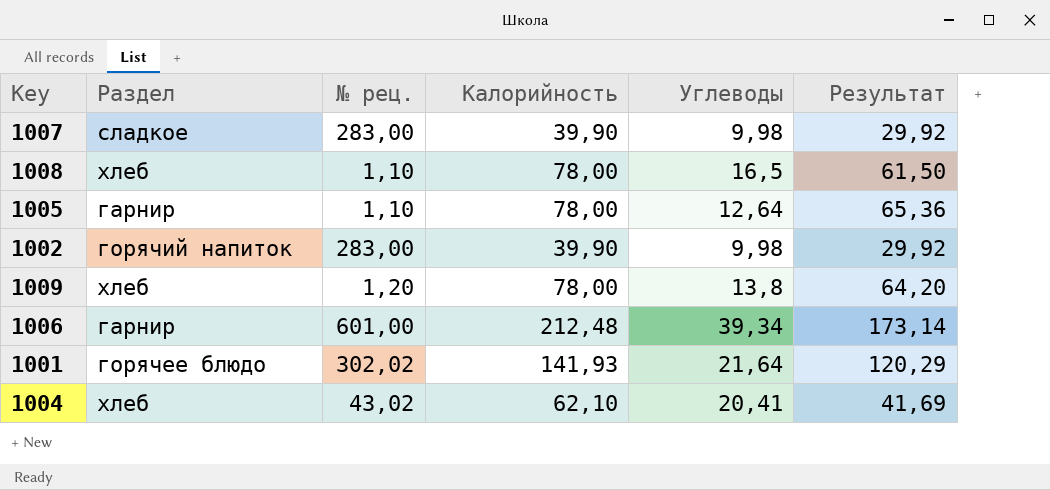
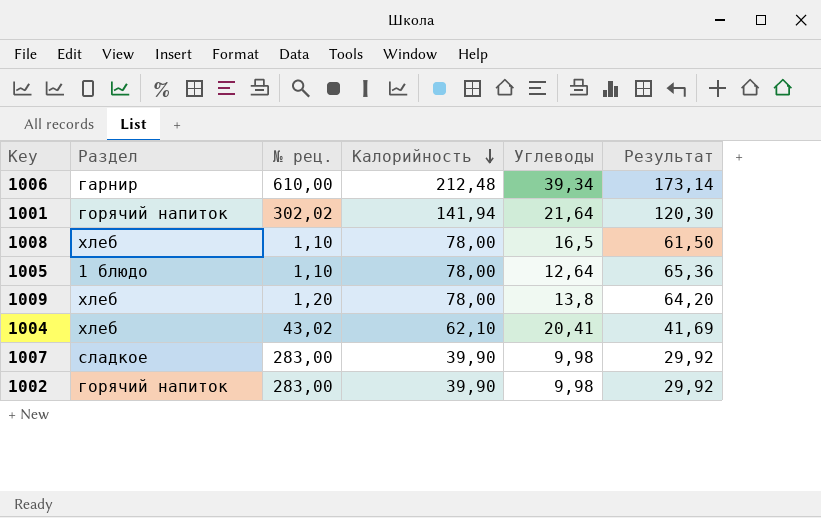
row order: none -> Калорийность descending
1006 | № рец.: 601,00 -> 610,00
1001 | Раздел: горячее блюдо -> горячий напиток
1001 | Калорийность: 141,93 -> 141,94
1001 | Результат: 120,29 -> 120,30
1005 | Раздел: гарнир -> 1 блюдо

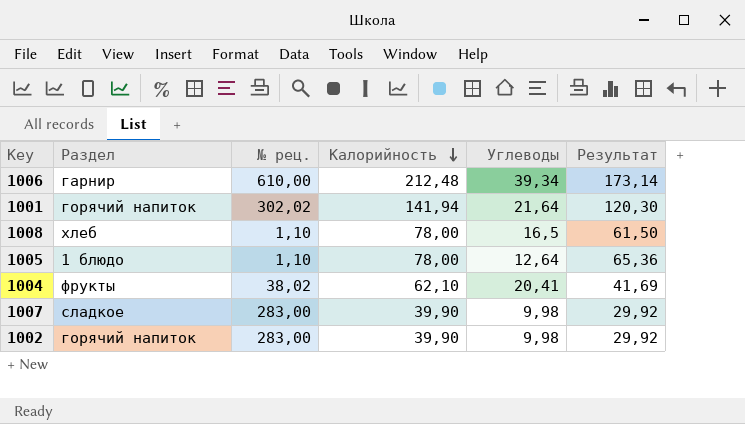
row 1009: хлеб | 1,20 | 78,00 | 13,8 | 64,20 -> none
1004 | Раздел: хлеб -> фрукты
1004 | № рец.: 43,02 -> 38,02

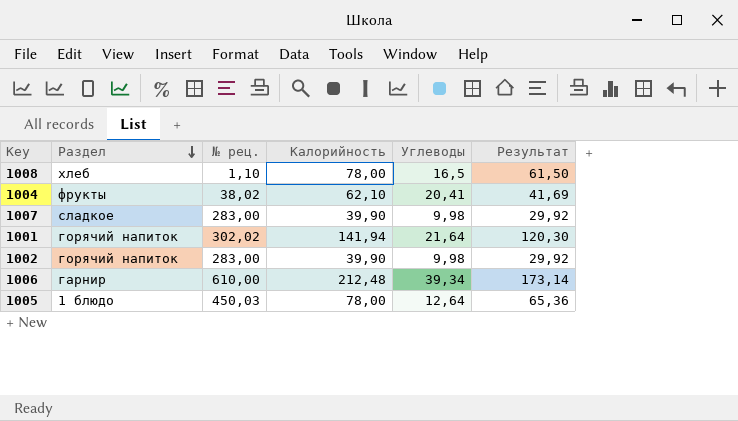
row order: Калорийность descending -> Раздел descending
1005 | № рец.: 1,10 -> 450,03

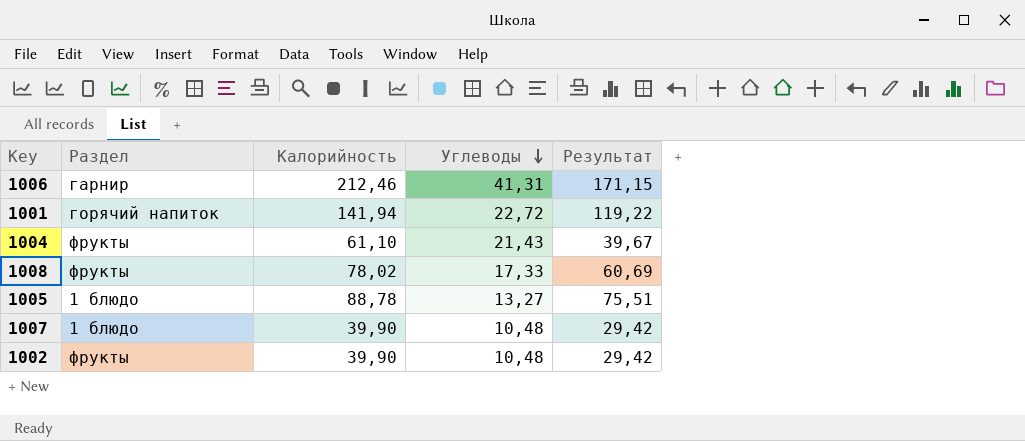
row order: Раздел descending -> Углеводы descending
column № рец. | position: 3 -> none
1006 | Калорийность: 212,48 -> 212,46
1006 | Углеводы: 39,34 -> 41,31
1006 | Результат: 173,14 -> 171,15
1001 | Углеводы: 21,64 -> 22,72
1001 | Результат: 120,30 -> 119,22
1004 | Калорийность: 62,10 -> 61,10
1004 | Углеводы: 20,41 -> 21,43
1004 | Результат: 41,69 -> 39,67
1008 | Раздел: хлеб -> фрукты
1008 | Калорийность: 78,00 -> 78,02
1008 | Углеводы: 16,5 -> 17,33
1008 | Результат: 61,50 -> 60,69
1005 | Калорийность: 78,00 -> 88,78
1005 | Углеводы: 12,64 -> 13,27
1005 | Результат: 65,36 -> 75,51
1007 | Раздел: сладкое -> 1 блюдо
1007 | Углеводы: 9,98 -> 10,48
1007 | Результат: 29,92 -> 29,42
1002 | Раздел: горячий напиток -> фрукты
1002 | Углеводы: 9,98 -> 10,48
1002 | Результат: 29,92 -> 29,42

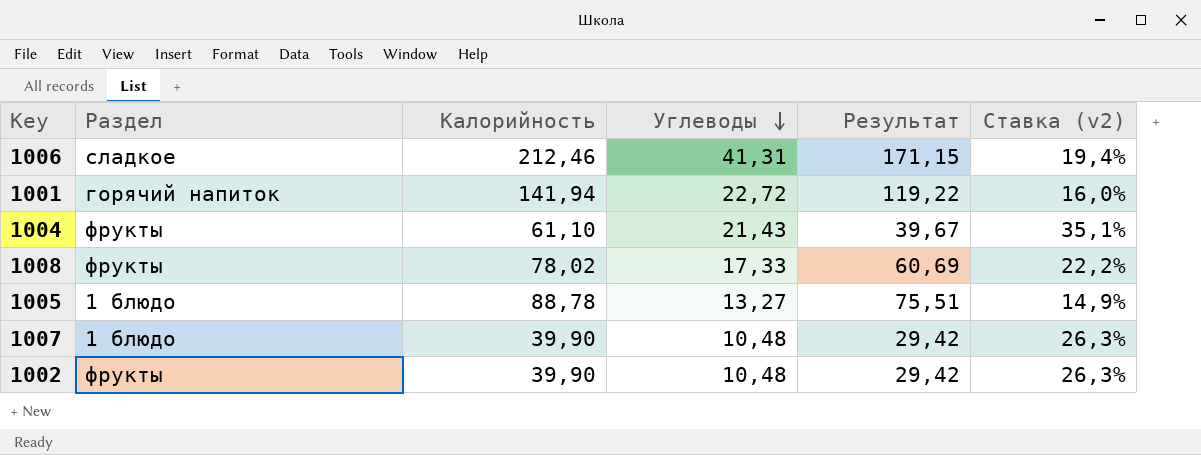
column Ставка (v2) | formula: none -> [Углеводы] / [Калорийность]
1006 | Раздел: гарнир -> сладкое

